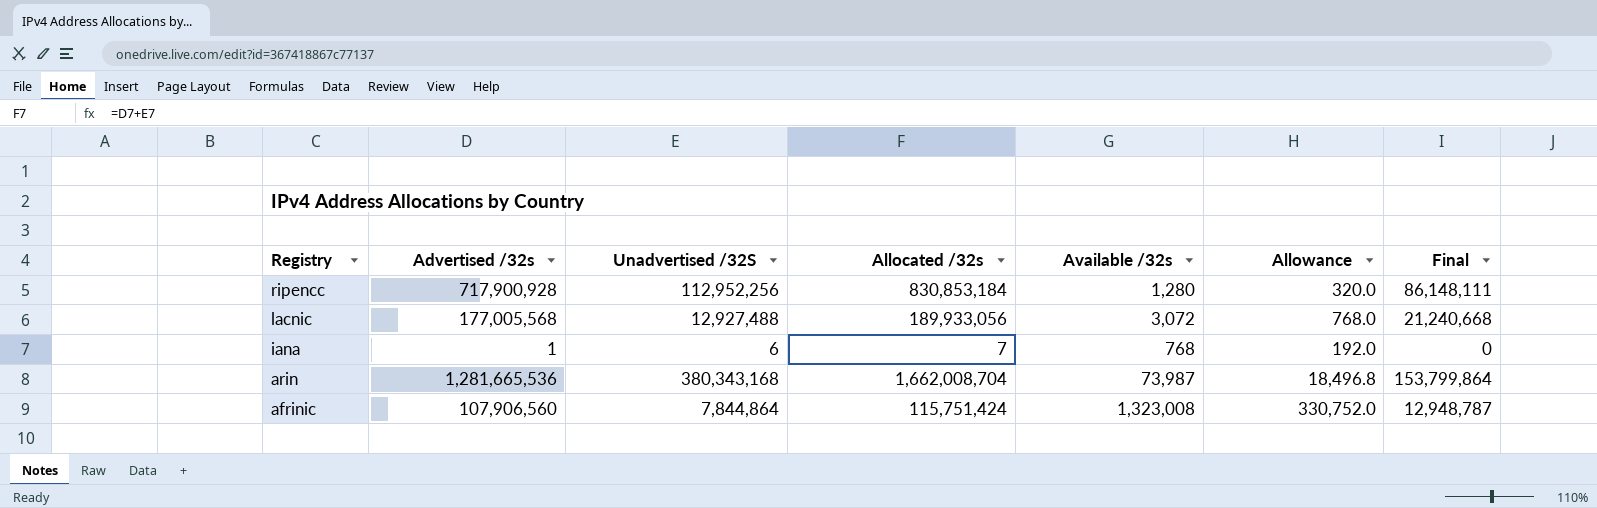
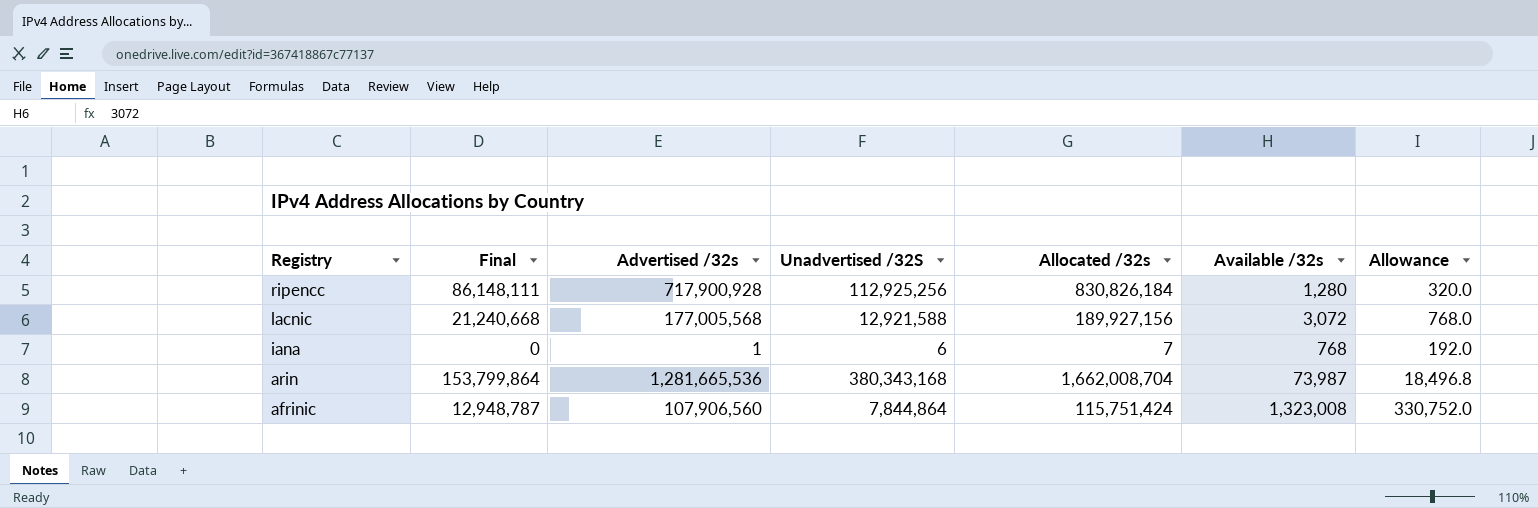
column Final | position: 7 -> 2
ripencc | Unadvertised /32S: 112,952,256 -> 112,925,256
ripencc | Allocated /32s: 830,853,184 -> 830,826,184
lacnic | Unadvertised /32S: 12,927,488 -> 12,921,588
lacnic | Allocated /32s: 189,933,056 -> 189,927,156

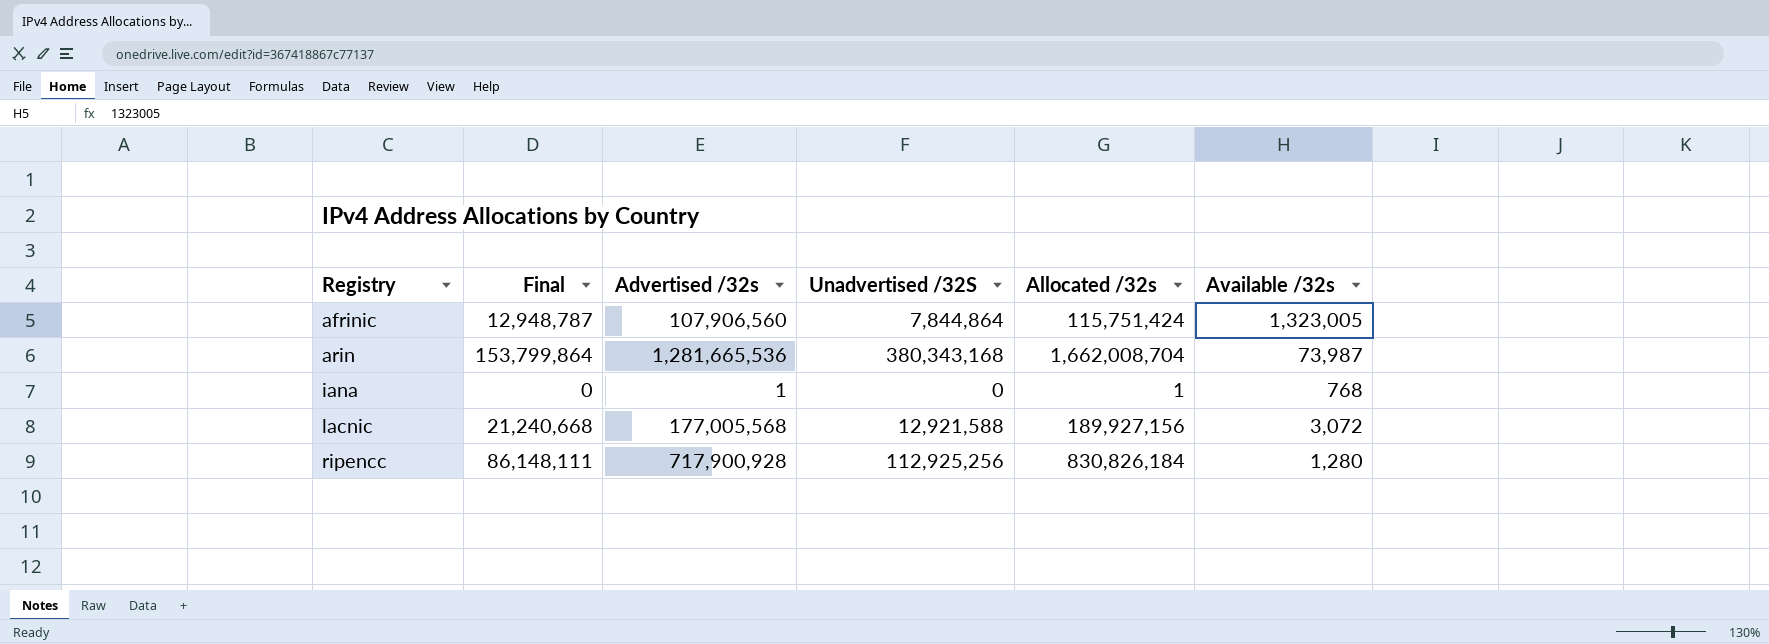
row order: Registry descending -> Registry ascending
column Allowance | formula: [Available /32s] * 0.25 -> none
afrinic | Available /32s: 1,323,008 -> 1,323,005
iana | Unadvertised /32S: 6 -> 0
iana | Allocated /32s: 7 -> 1

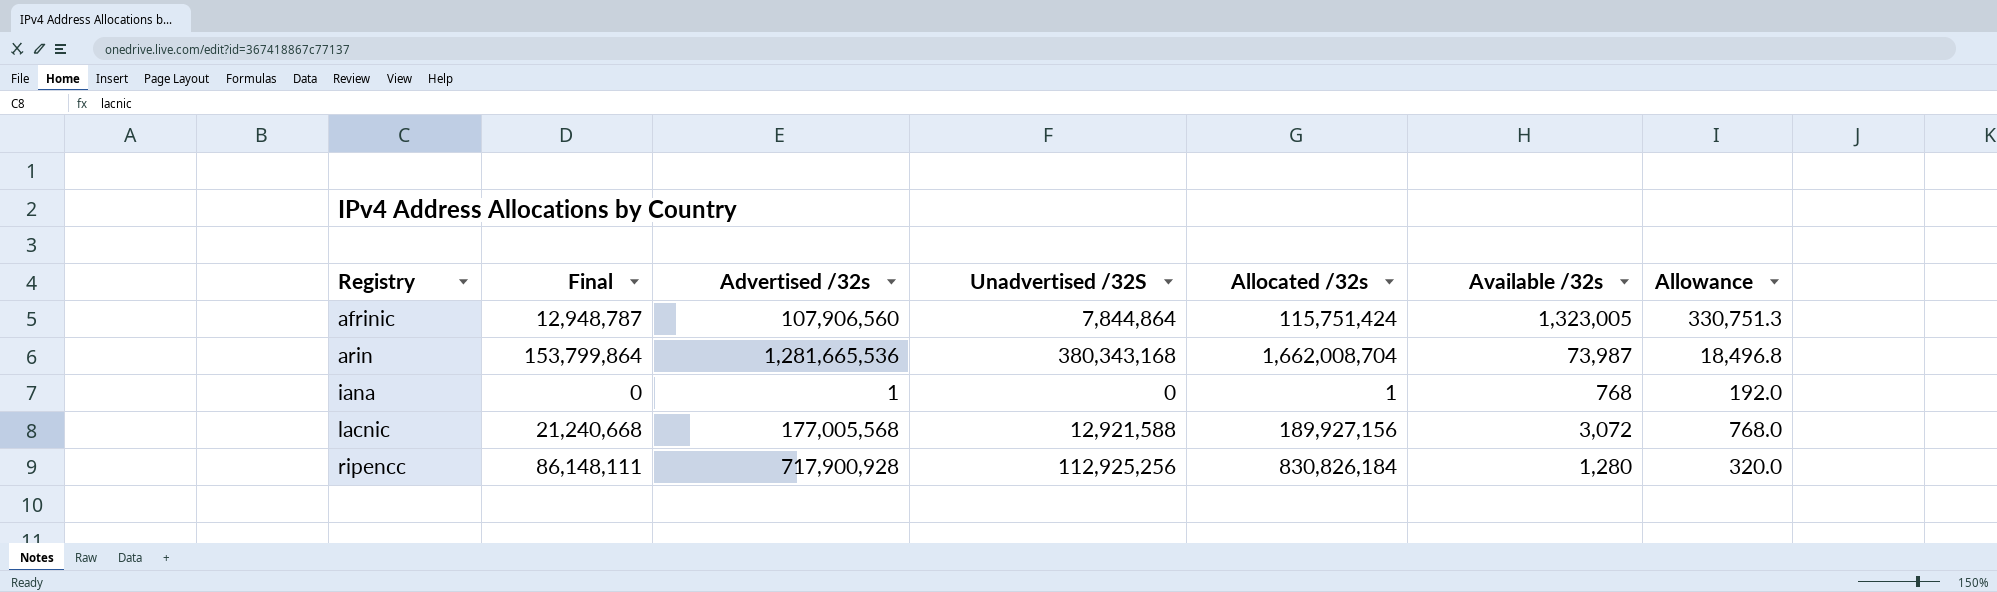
column Allowance | formula: none -> [Available /32s] * 0.25

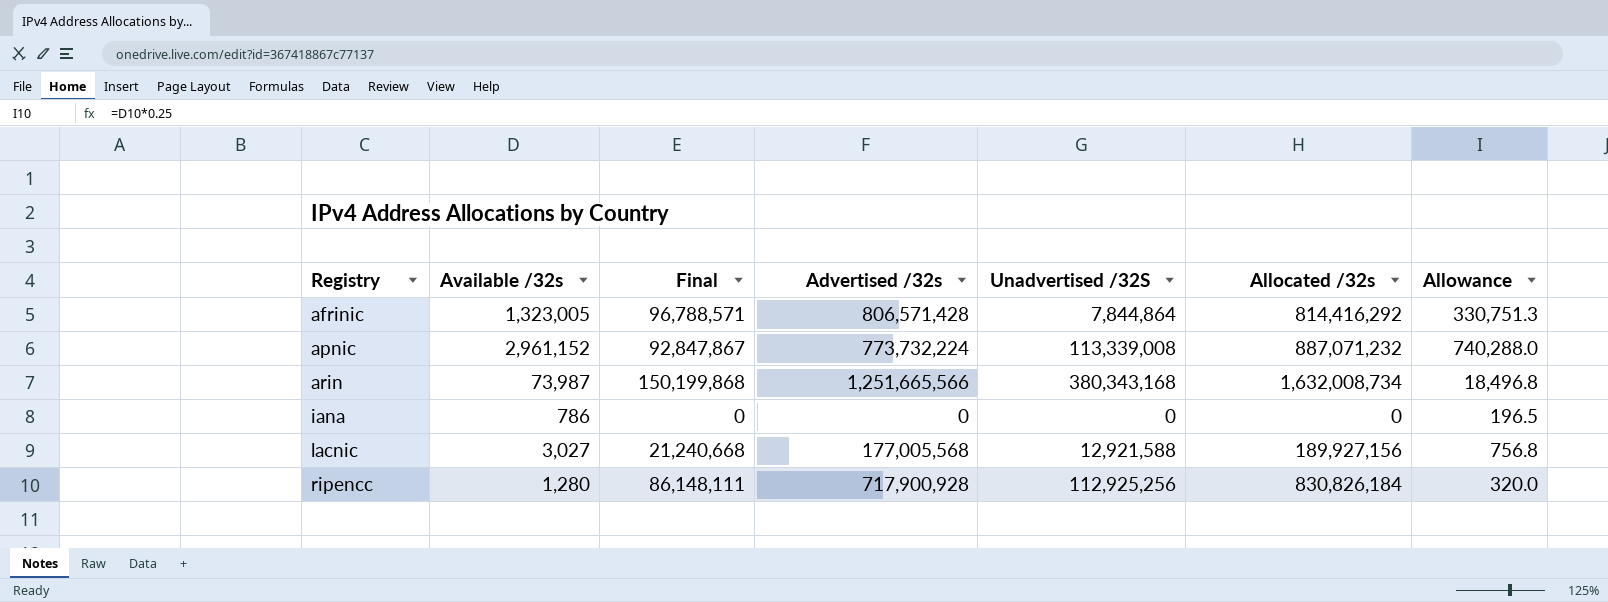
column Available /32s | position: 6 -> 2
afrinic | Final: 12,948,787 -> 96,788,571
afrinic | Advertised /32s: 107,906,560 -> 806,571,428
afrinic | Allocated /32s: 115,751,424 -> 814,416,292
row apnic: none -> 2,961,152 | 92,847,867 | 773,732,224 | 113,339,008 | 887,071,232 | 740,288.0
arin | Final: 153,799,864 -> 150,199,868
arin | Advertised /32s: 1,281,665,536 -> 1,251,665,566
arin | Allocated /32s: 1,662,008,704 -> 1,632,008,734
iana | Available /32s: 768 -> 786
iana | Advertised /32s: 1 -> 0
iana | Allocated /32s: 1 -> 0
iana | Allowance: 192.0 -> 196.5
lacnic | Available /32s: 3,072 -> 3,027
lacnic | Allowance: 768.0 -> 756.8

